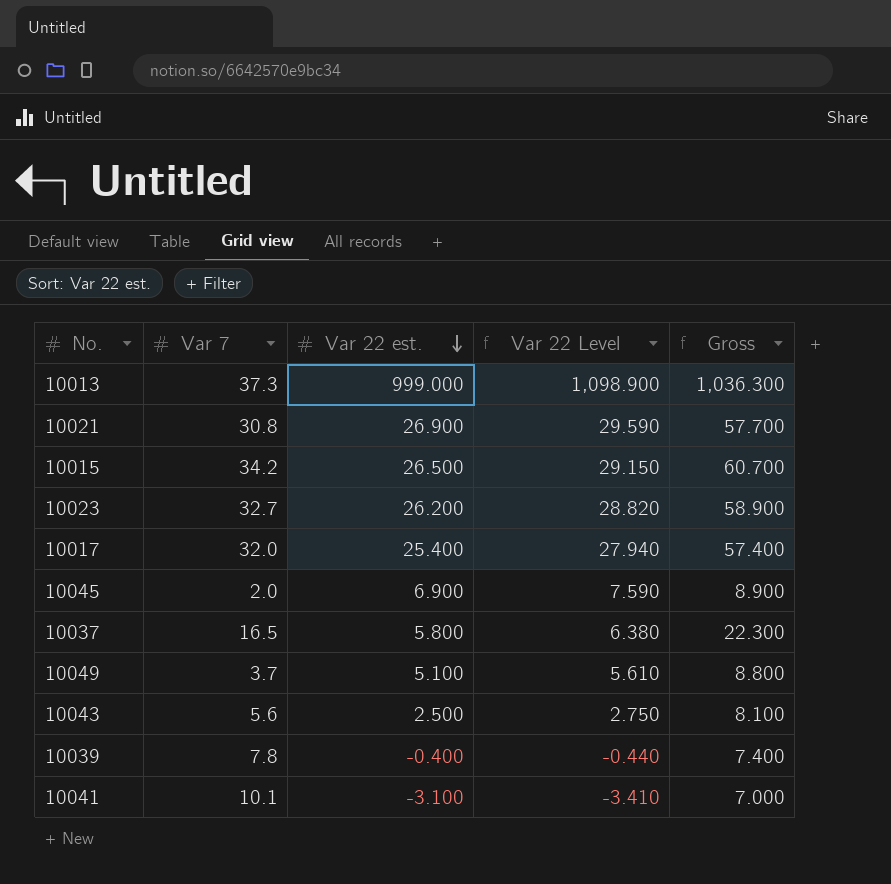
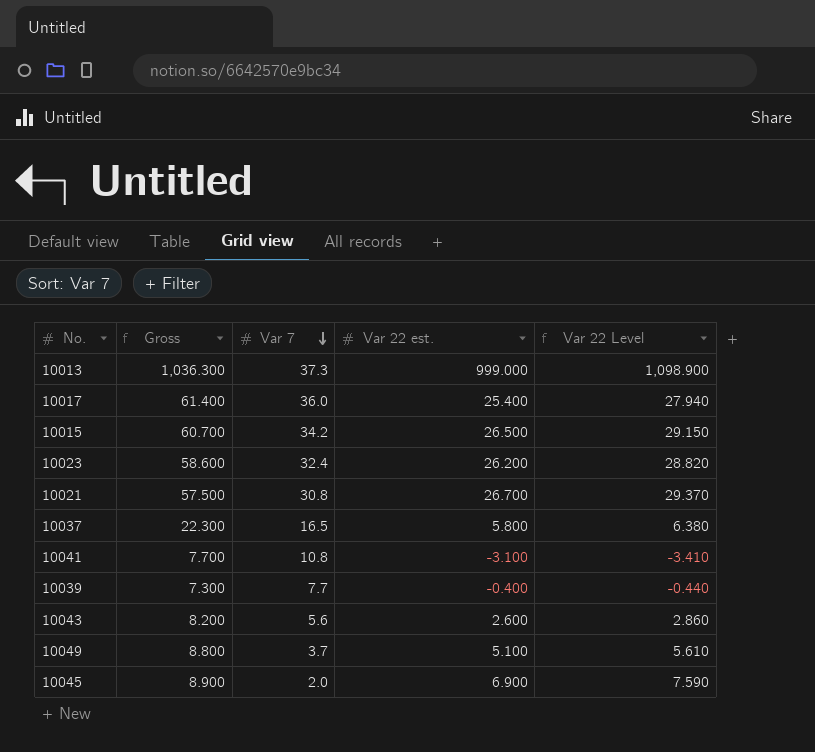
row order: Var 22 est. descending -> Var 7 descending
column Gross | position: 5 -> 2
10017 | Gross: 57.400 -> 61.400
10017 | Var 7: 32.0 -> 36.0
10023 | Gross: 58.900 -> 58.600
10023 | Var 7: 32.7 -> 32.4
10021 | Gross: 57.700 -> 57.500
10021 | Var 22 est.: 26.900 -> 26.700
10021 | Var 22 Level: 29.590 -> 29.370
10041 | Gross: 7.000 -> 7.700
10041 | Var 7: 10.1 -> 10.8
10039 | Gross: 7.400 -> 7.300
10039 | Var 7: 7.8 -> 7.7
10043 | Gross: 8.100 -> 8.200
10043 | Var 22 est.: 2.500 -> 2.600
10043 | Var 22 Level: 2.750 -> 2.860

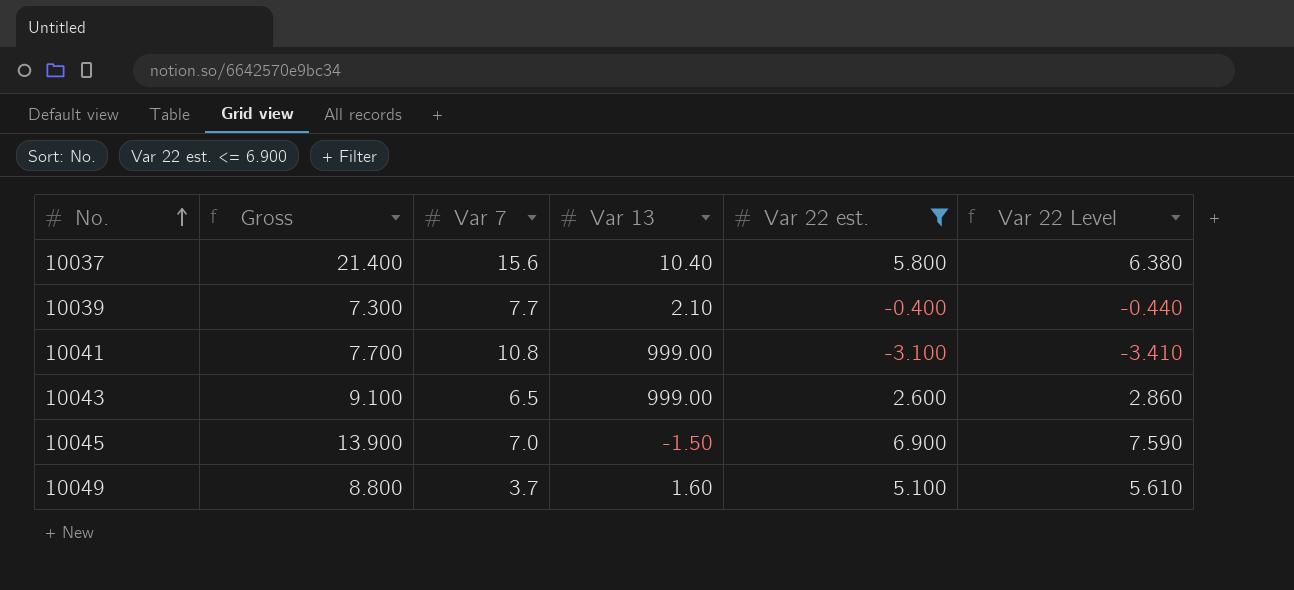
filter: none -> Var 22 est. <= 6.900
row order: Var 7 descending -> No. ascending
column Var 13 | position: none -> 4
10037 | Gross: 22.300 -> 21.400
10037 | Var 7: 16.5 -> 15.6
10043 | Gross: 8.200 -> 9.100
10043 | Var 7: 5.6 -> 6.5
10045 | Gross: 8.900 -> 13.900
10045 | Var 7: 2.0 -> 7.0

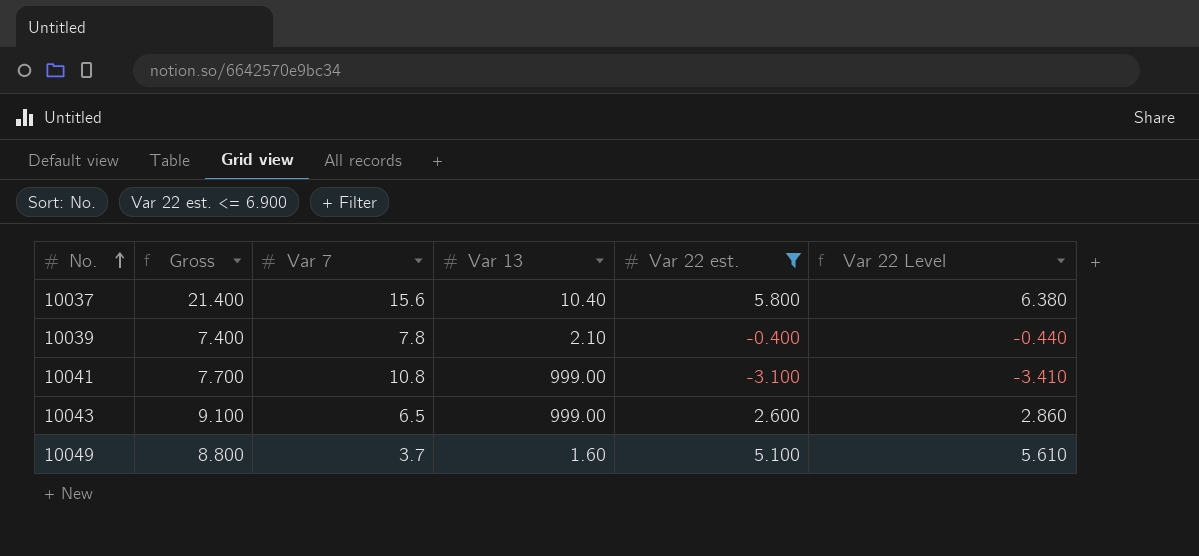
row 10045: 13.900 | 7.0 | -1.50 | 6.900 | 7.590 -> none
10039 | Gross: 7.300 -> 7.400
10039 | Var 7: 7.7 -> 7.8

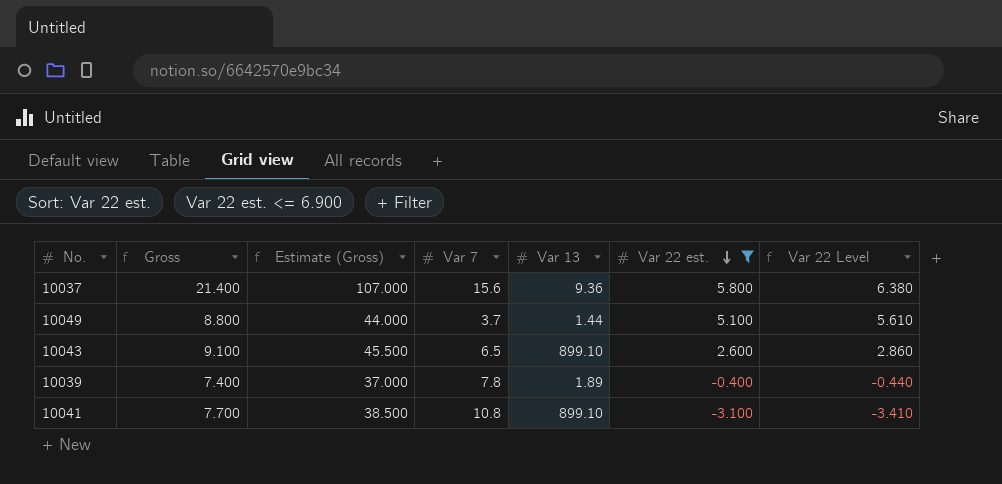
row order: No. ascending -> Var 22 est. descending
column Estimate (Gross) | formula: none -> [Gross] * 5
10037 | Var 13: 10.40 -> 9.36
10049 | Var 13: 1.60 -> 1.44
10043 | Var 13: 999.00 -> 899.10
10039 | Var 13: 2.10 -> 1.89
10041 | Var 13: 999.00 -> 899.10

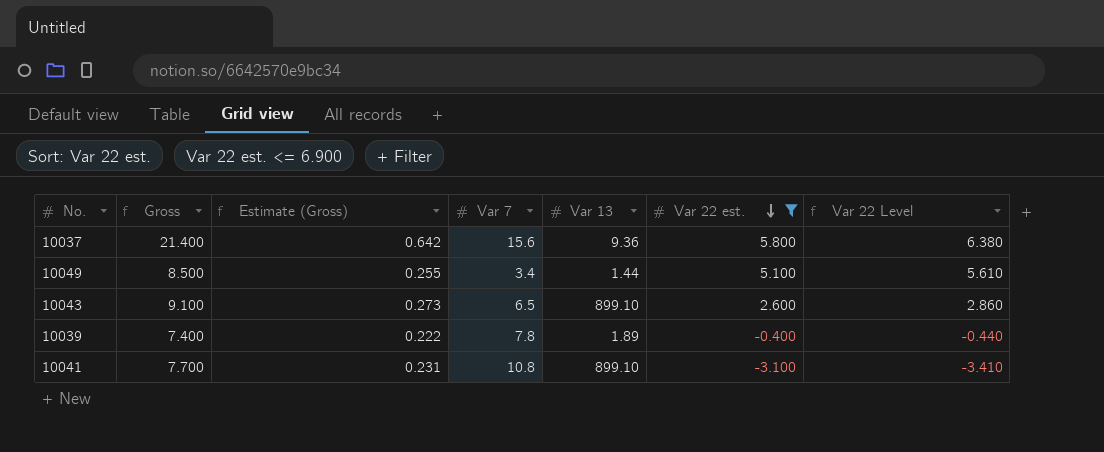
column Estimate (Gross) | formula: [Gross] * 5 -> [Gross] * 0.03
10049 | Gross: 8.800 -> 8.500
10049 | Var 7: 3.7 -> 3.4

